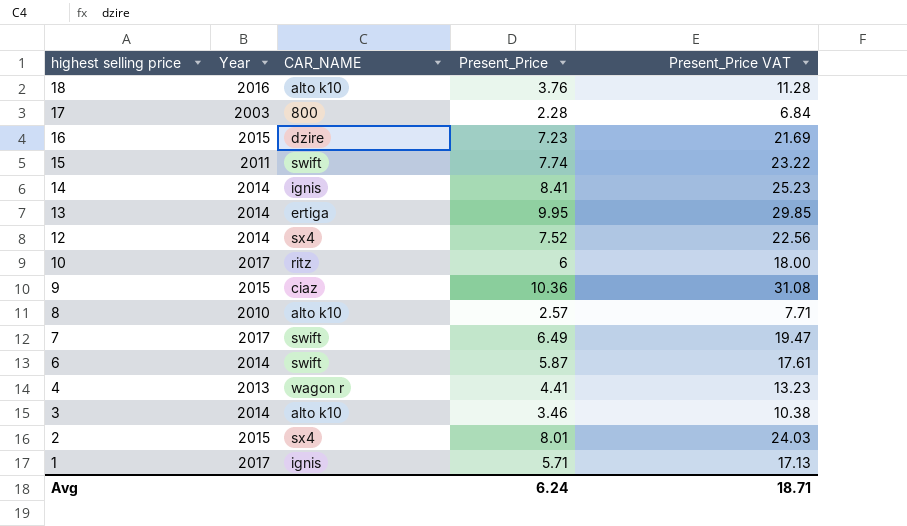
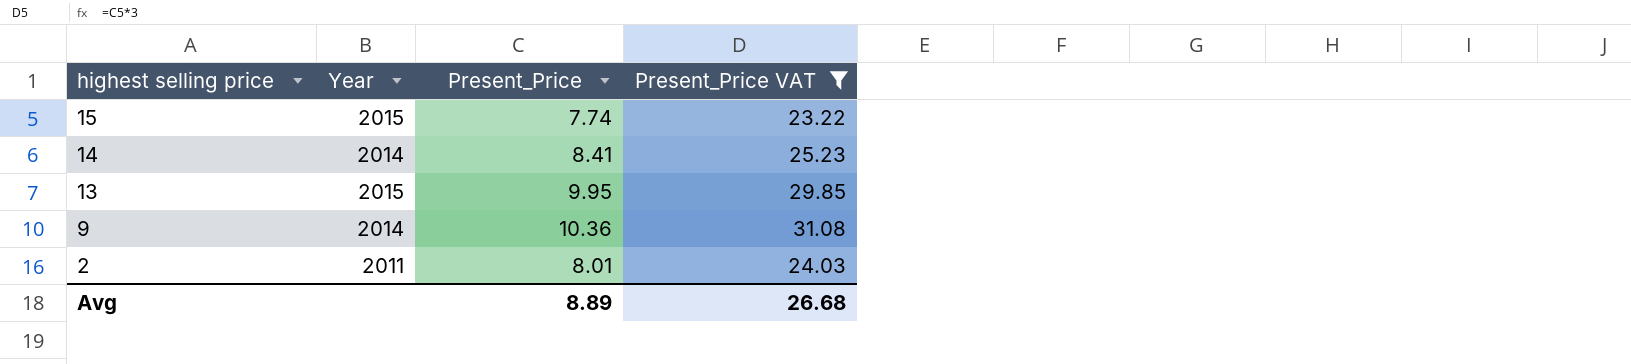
filter: none -> Present_Price VAT >= 23.22
column CAR_NAME | position: 3 -> none
15 | Year: 2011 -> 2015
13 | Year: 2014 -> 2015
9 | Year: 2015 -> 2014
2 | Year: 2015 -> 2011
Avg | Present_Price: 6.24 -> 8.89
Avg | Present_Price VAT: 18.71 -> 26.68

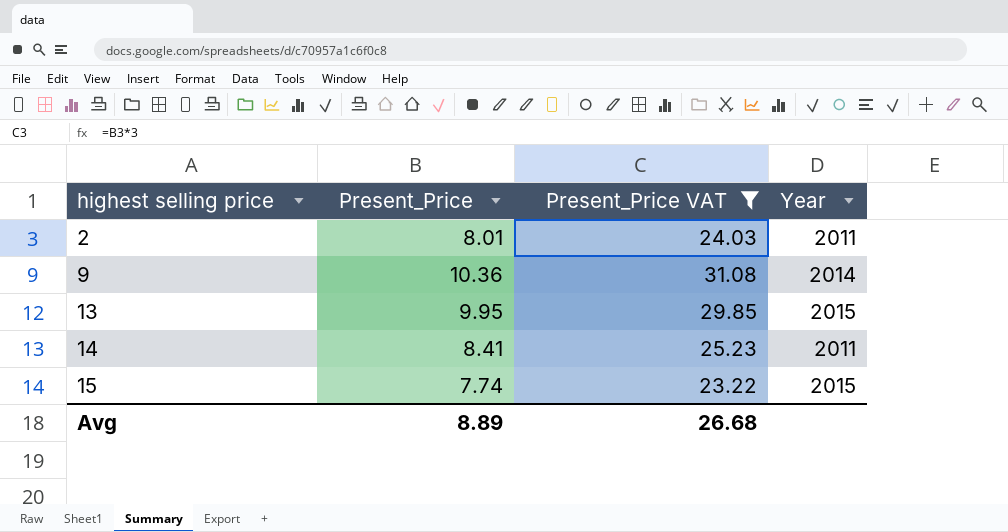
row order: highest selling price descending -> highest selling price ascending
column Year | position: 2 -> 4
14 | Year: 2014 -> 2011

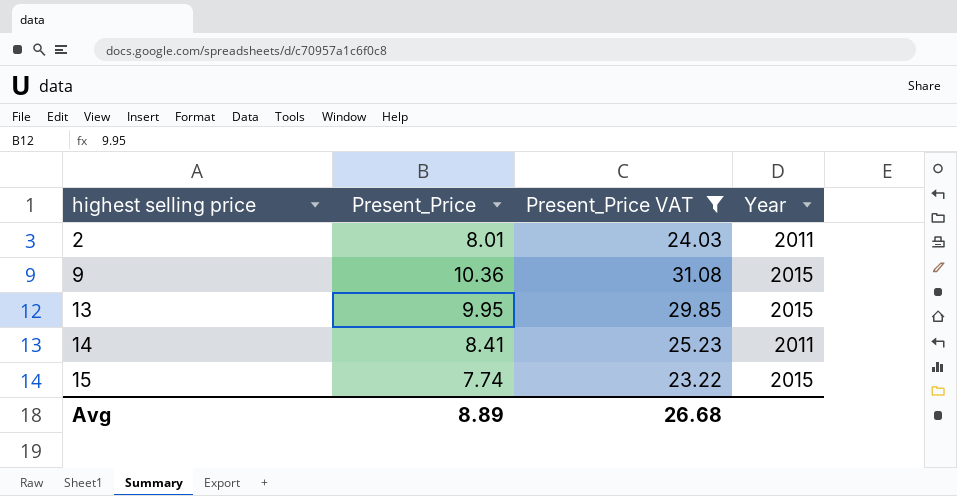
9 | Year: 2014 -> 2015

